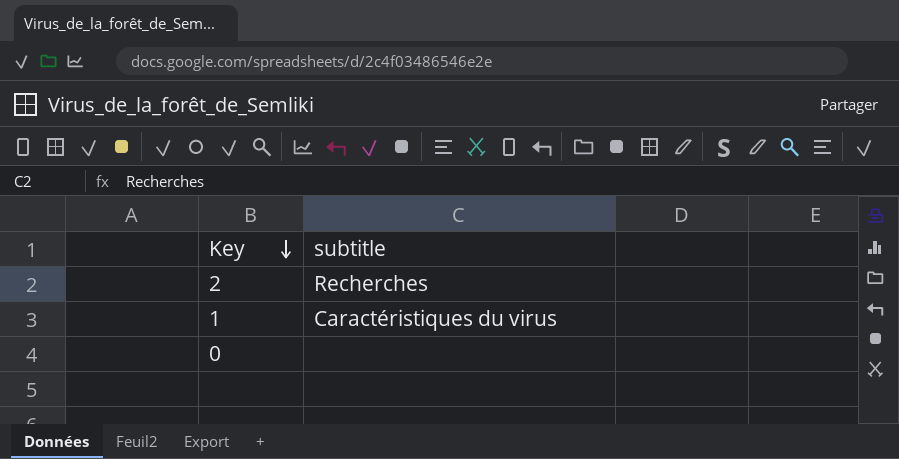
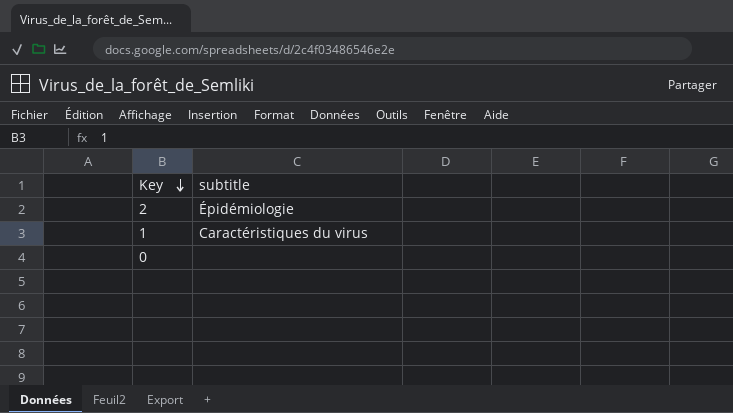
2 | subtitle: Recherches -> Épidémiologie

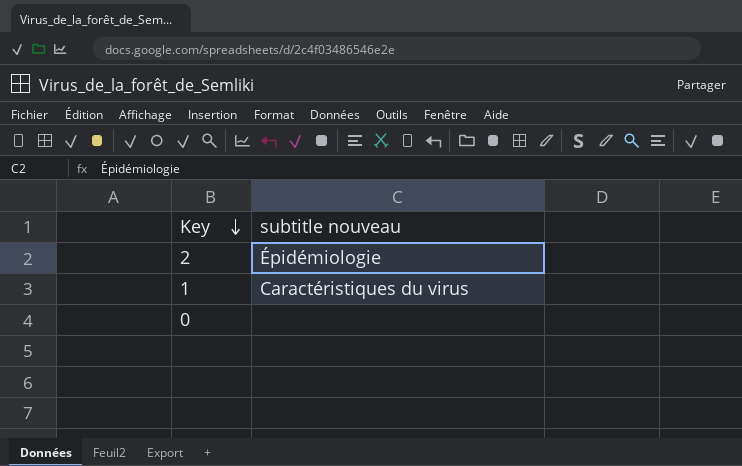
column name: subtitle -> subtitle nouveau

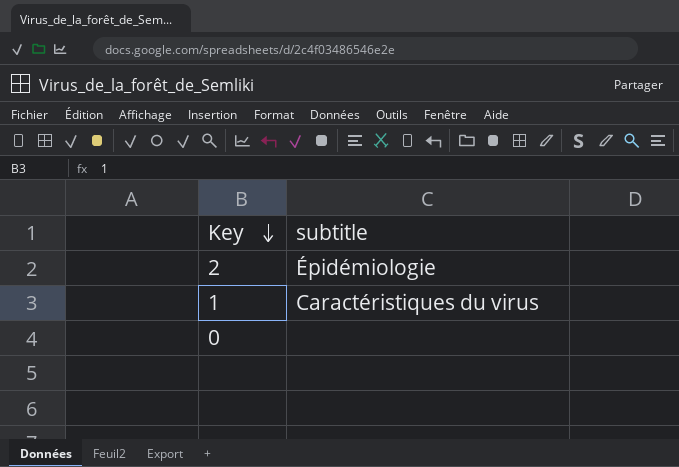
column name: subtitle nouveau -> subtitle

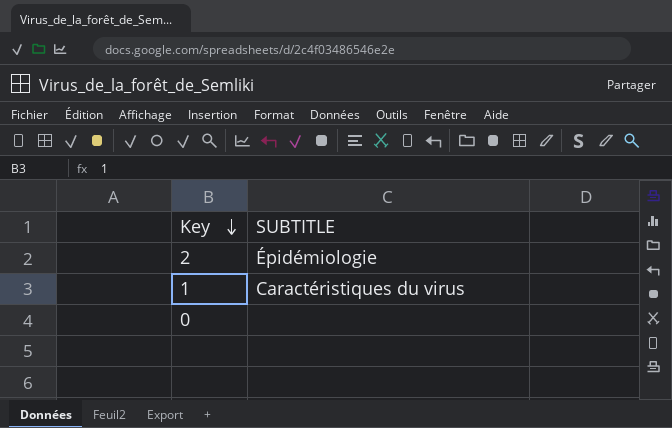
column name: subtitle -> SUBTITLE

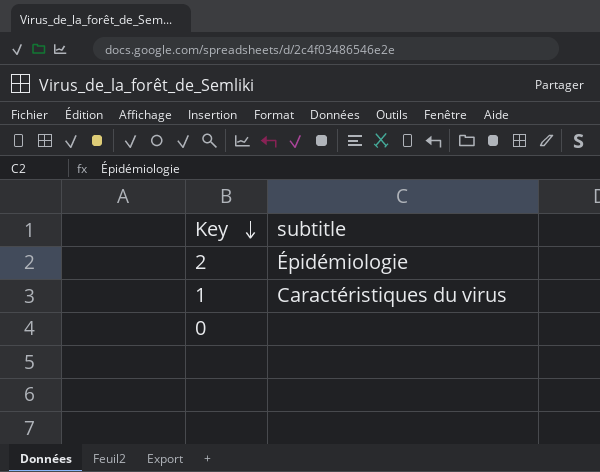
column name: SUBTITLE -> subtitle

